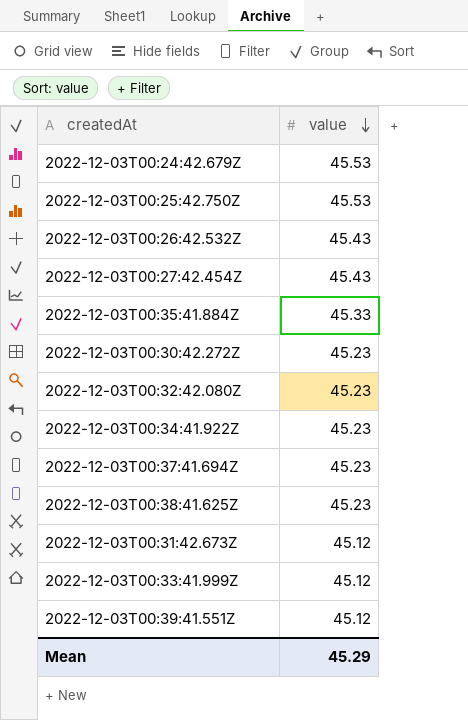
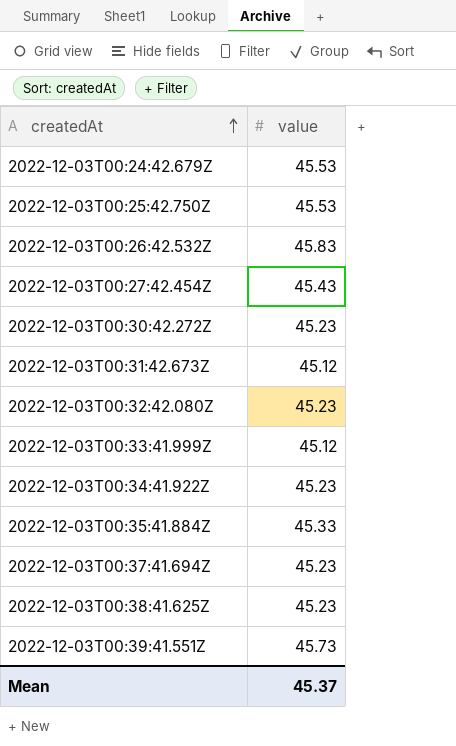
row order: value descending -> createdAt ascending
2022-12-03T00:26:42.532Z | value: 45.43 -> 45.83
2022-12-03T00:39:41.551Z | value: 45.12 -> 45.73
Mean | value: 45.29 -> 45.37

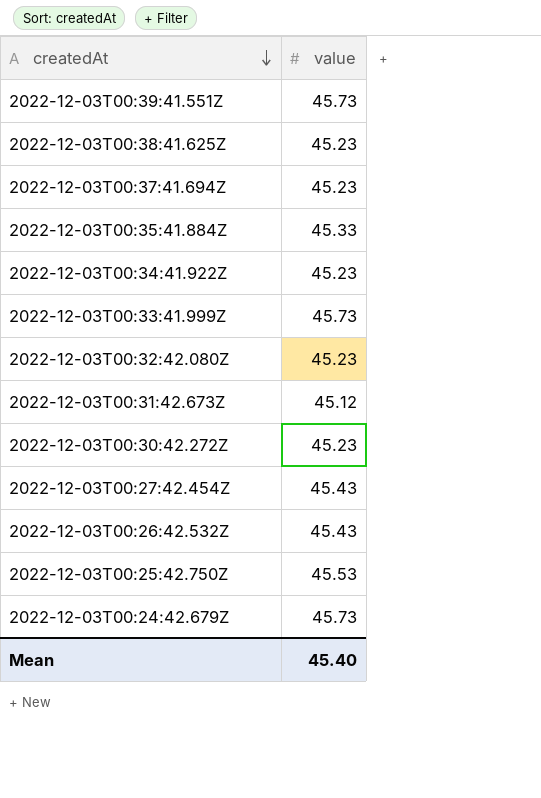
row order: createdAt ascending -> createdAt descending
2022-12-03T00:33:41.999Z | value: 45.12 -> 45.73
2022-12-03T00:26:42.532Z | value: 45.83 -> 45.43
2022-12-03T00:24:42.679Z | value: 45.53 -> 45.73
Mean | value: 45.37 -> 45.40

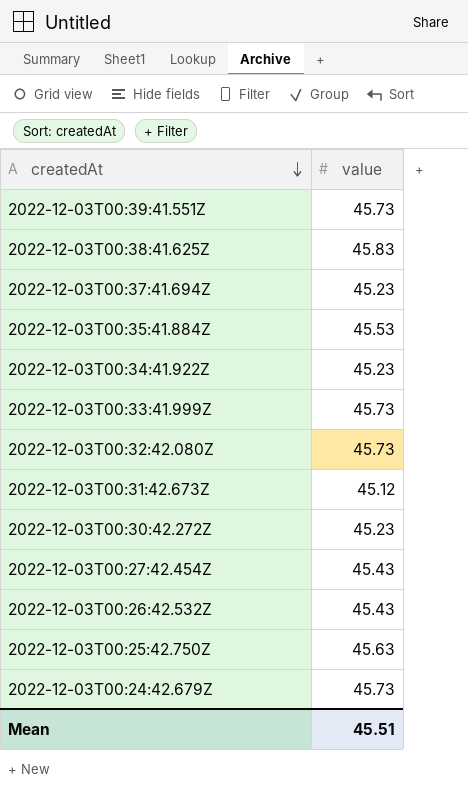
2022-12-03T00:38:41.625Z | value: 45.23 -> 45.83
2022-12-03T00:35:41.884Z | value: 45.33 -> 45.53
2022-12-03T00:32:42.080Z | value: 45.23 -> 45.73
2022-12-03T00:25:42.750Z | value: 45.53 -> 45.63
Mean | value: 45.40 -> 45.51

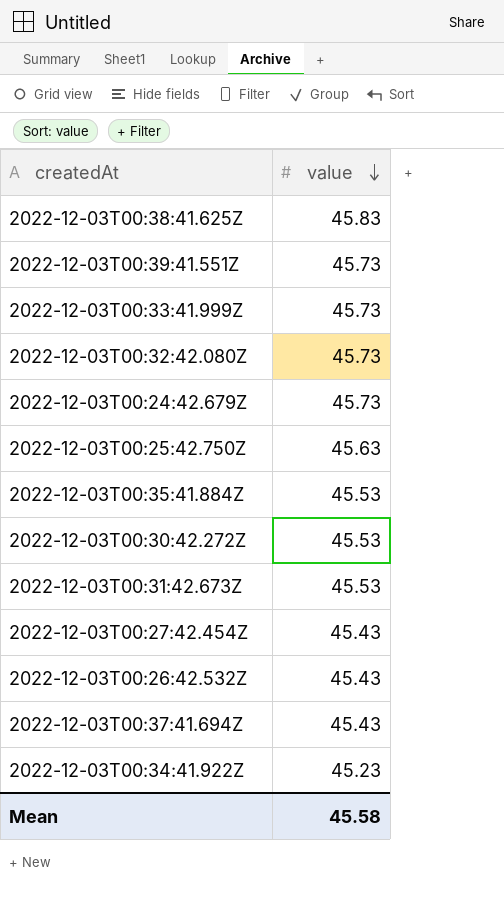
row order: createdAt descending -> value descending
2022-12-03T00:30:42.272Z | value: 45.23 -> 45.53
2022-12-03T00:31:42.673Z | value: 45.12 -> 45.53
2022-12-03T00:37:41.694Z | value: 45.23 -> 45.43
Mean | value: 45.51 -> 45.58

